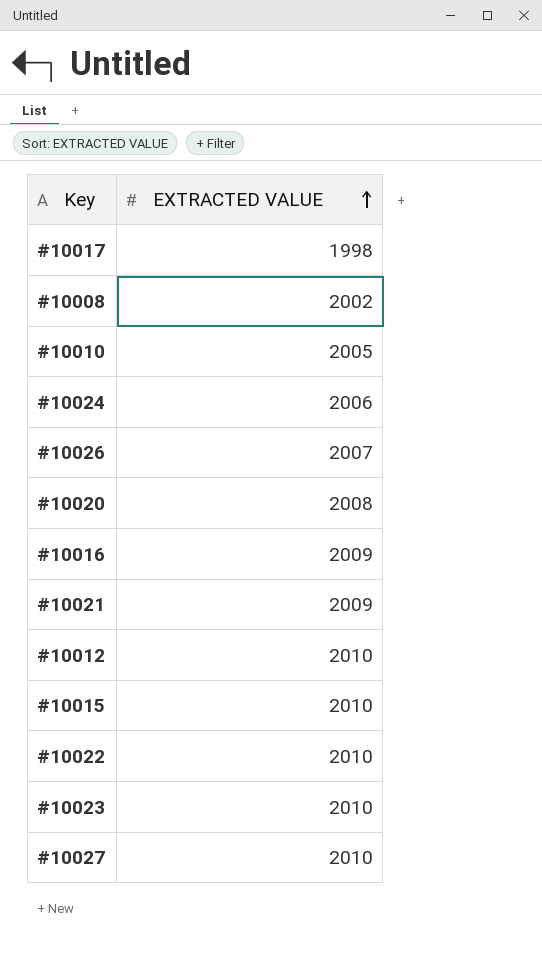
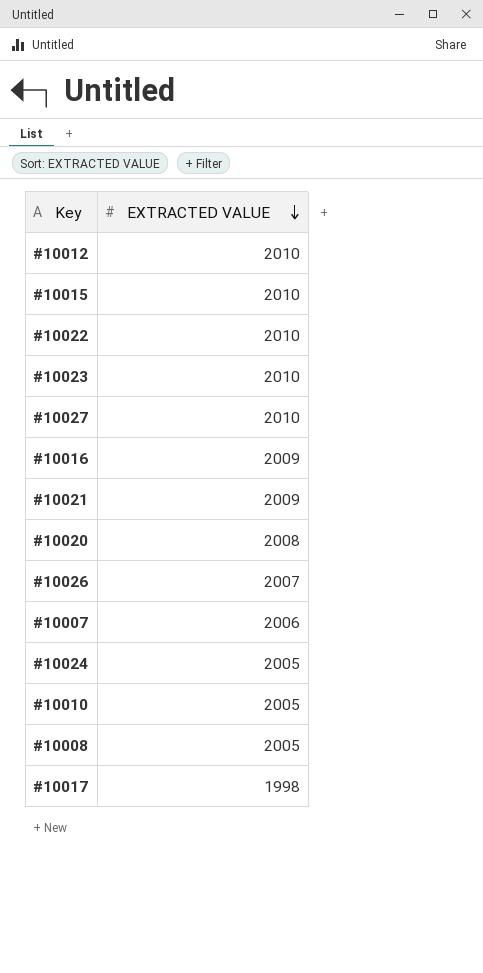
row order: EXTRACTED VALUE ascending -> EXTRACTED VALUE descending
row #10007: none -> 2006
#10024 | EXTRACTED VALUE: 2006 -> 2005
#10008 | EXTRACTED VALUE: 2002 -> 2005

